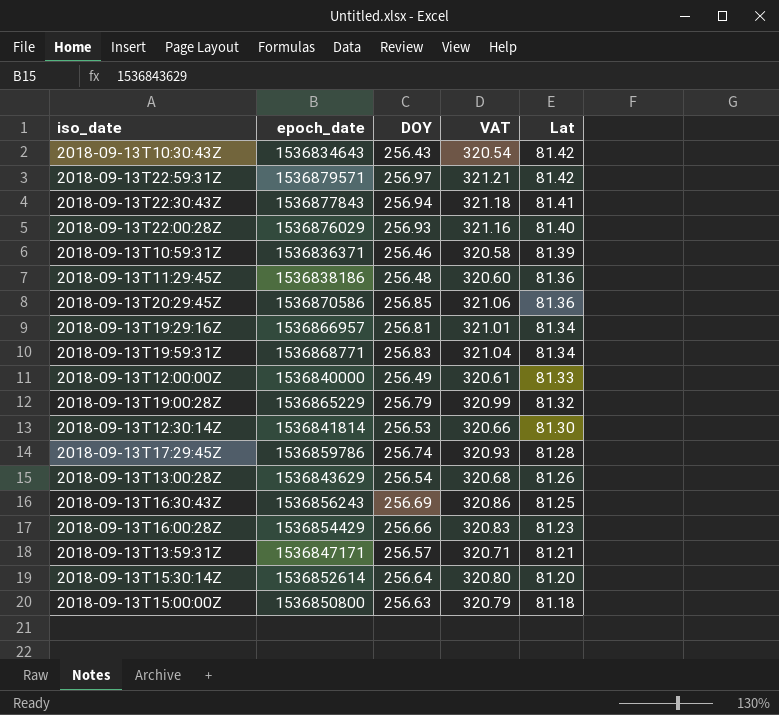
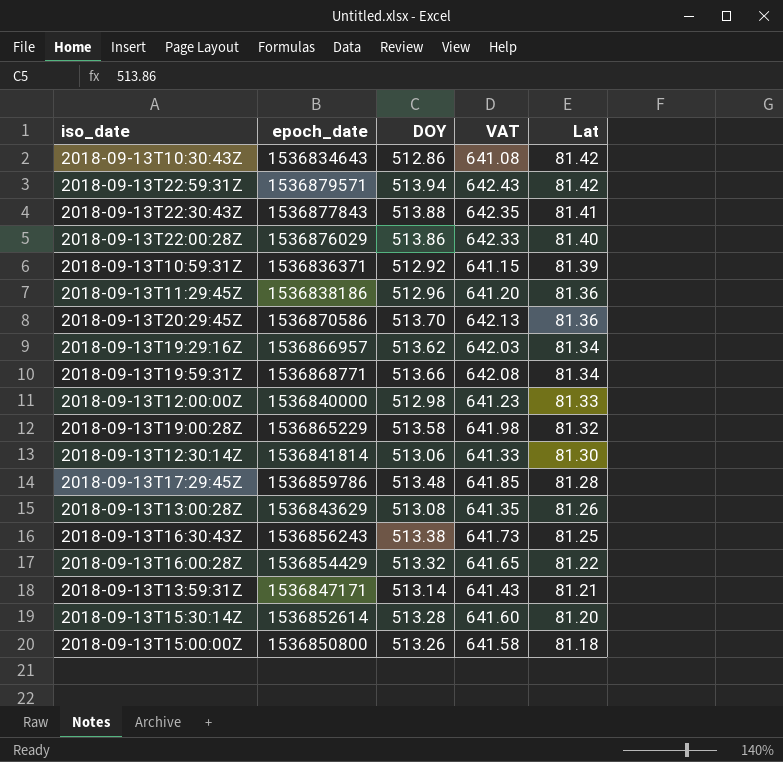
2018-09-13T10:30:43Z | DOY: 256.43 -> 512.86
2018-09-13T10:30:43Z | VAT: 320.54 -> 641.08
2018-09-13T22:59:31Z | DOY: 256.97 -> 513.94
2018-09-13T22:59:31Z | VAT: 321.21 -> 642.43
2018-09-13T22:30:43Z | DOY: 256.94 -> 513.88
2018-09-13T22:30:43Z | VAT: 321.18 -> 642.35
2018-09-13T22:00:28Z | DOY: 256.93 -> 513.86
2018-09-13T22:00:28Z | VAT: 321.16 -> 642.33
2018-09-13T10:59:31Z | DOY: 256.46 -> 512.92
2018-09-13T10:59:31Z | VAT: 320.58 -> 641.15
2018-09-13T11:29:45Z | DOY: 256.48 -> 512.96
2018-09-13T11:29:45Z | VAT: 320.60 -> 641.20
2018-09-13T20:29:45Z | DOY: 256.85 -> 513.70
2018-09-13T20:29:45Z | VAT: 321.06 -> 642.13
2018-09-13T19:29:16Z | DOY: 256.81 -> 513.62
2018-09-13T19:29:16Z | VAT: 321.01 -> 642.03
2018-09-13T19:59:31Z | DOY: 256.83 -> 513.66
2018-09-13T19:59:31Z | VAT: 321.04 -> 642.08
2018-09-13T12:00:00Z | DOY: 256.49 -> 512.98
2018-09-13T12:00:00Z | VAT: 320.61 -> 641.23
2018-09-13T19:00:28Z | DOY: 256.79 -> 513.58
2018-09-13T19:00:28Z | VAT: 320.99 -> 641.98
2018-09-13T12:30:14Z | DOY: 256.53 -> 513.06
2018-09-13T12:30:14Z | VAT: 320.66 -> 641.33
2018-09-13T17:29:45Z | DOY: 256.74 -> 513.48
2018-09-13T17:29:45Z | VAT: 320.93 -> 641.85
2018-09-13T13:00:28Z | DOY: 256.54 -> 513.08
2018-09-13T13:00:28Z | VAT: 320.68 -> 641.35
2018-09-13T16:30:43Z | DOY: 256.69 -> 513.38
2018-09-13T16:30:43Z | VAT: 320.86 -> 641.73
2018-09-13T16:00:28Z | DOY: 256.66 -> 513.32
2018-09-13T16:00:28Z | VAT: 320.83 -> 641.65
2018-09-13T16:00:28Z | Lat: 81.23 -> 81.22
2018-09-13T13:59:31Z | DOY: 256.57 -> 513.14
2018-09-13T13:59:31Z | VAT: 320.71 -> 641.43
2018-09-13T15:30:14Z | DOY: 256.64 -> 513.28
2018-09-13T15:30:14Z | VAT: 320.80 -> 641.60
2018-09-13T15:00:00Z | DOY: 256.63 -> 513.26
2018-09-13T15:00:00Z | VAT: 320.79 -> 641.58

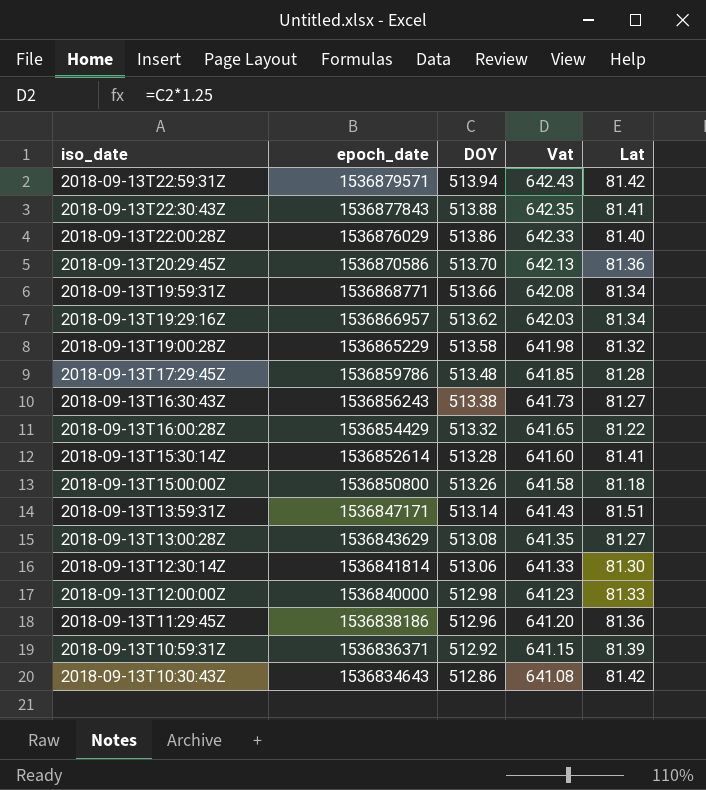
row order: Lat descending -> iso_date descending
column name: VAT -> Vat
2018-09-13T16:30:43Z | Lat: 81.25 -> 81.27
2018-09-13T15:30:14Z | Lat: 81.20 -> 81.41
2018-09-13T13:59:31Z | Lat: 81.21 -> 81.51
2018-09-13T13:00:28Z | Lat: 81.26 -> 81.27

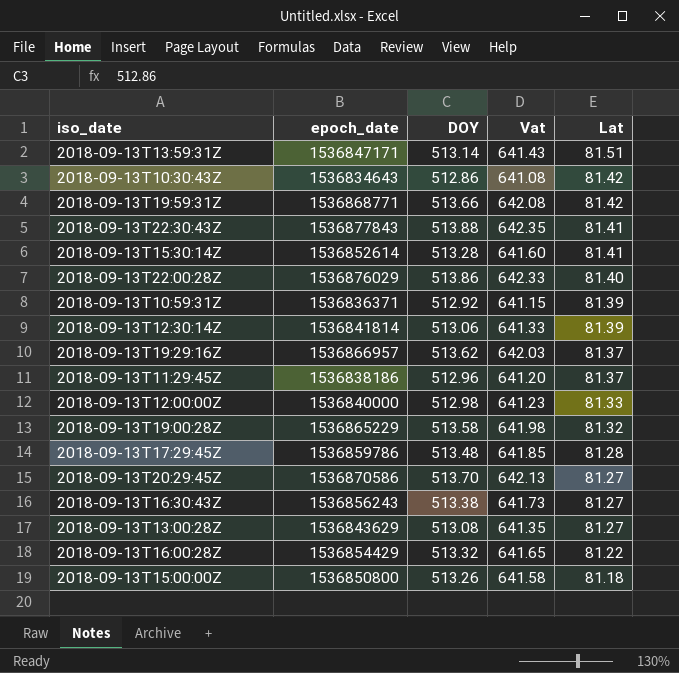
row order: iso_date descending -> Lat descending
row 2018-09-13T22:59:31Z: 1536879571 | 513.94 | 642.43 | 81.42 -> none
2018-09-13T19:59:31Z | Lat: 81.34 -> 81.42
2018-09-13T12:30:14Z | Lat: 81.30 -> 81.39
2018-09-13T19:29:16Z | Lat: 81.34 -> 81.37
2018-09-13T11:29:45Z | Lat: 81.36 -> 81.37
2018-09-13T20:29:45Z | Lat: 81.36 -> 81.27

